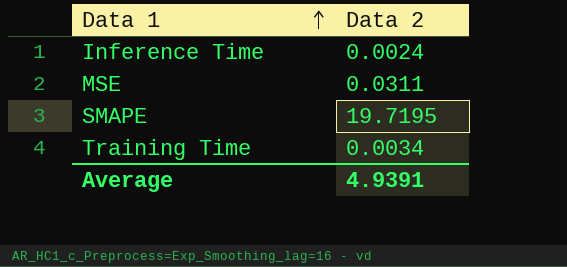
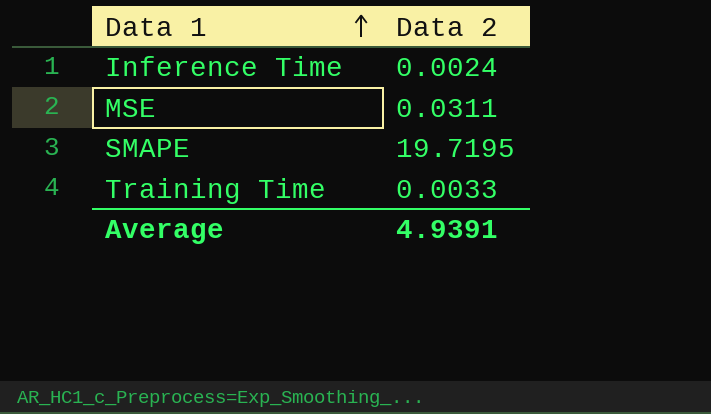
Training Time | Data 2: 0.0034 -> 0.0033

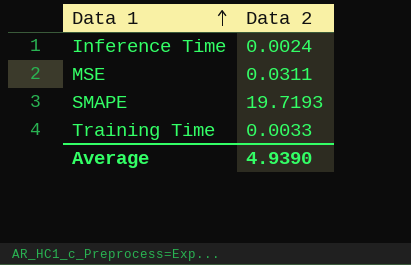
SMAPE | Data 2: 19.7195 -> 19.7193
Average | Data 2: 4.9391 -> 4.9390

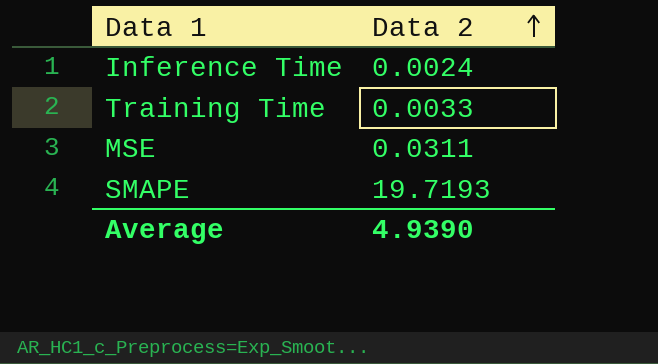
row order: Data 1 ascending -> Data 2 ascending

